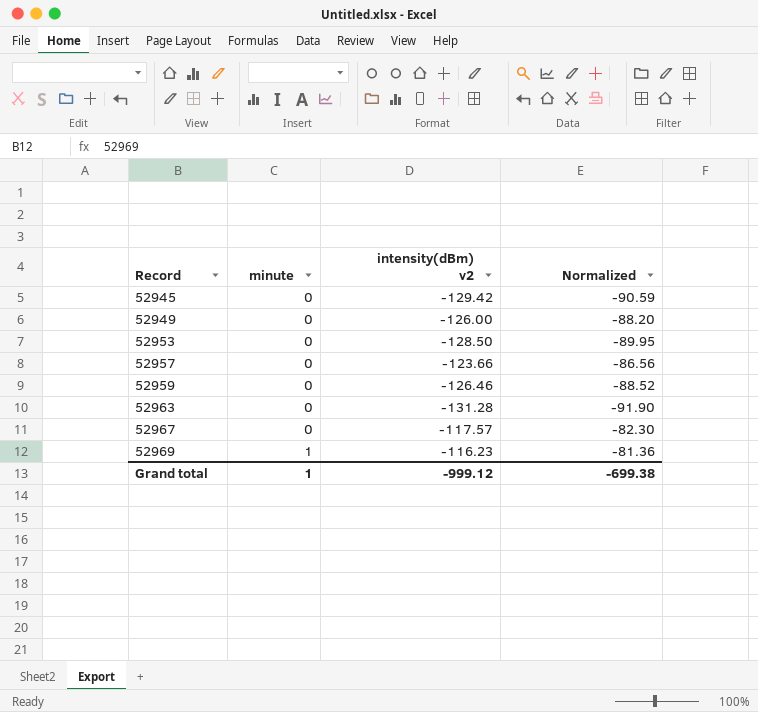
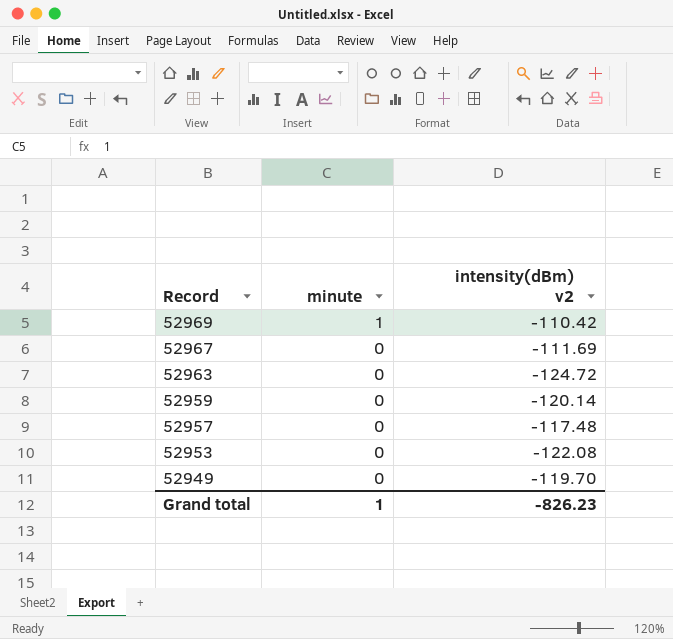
row order: Record ascending -> Record descending
column Normalized | formula: [intensity(dBm) v2] * 0.7 -> none
row 52945: 0 | -129.42 | -90.59 -> none
52969 | intensity(dBm) v2: -116.23 -> -110.42
52967 | intensity(dBm) v2: -117.57 -> -111.69
52963 | intensity(dBm) v2: -131.28 -> -124.72
52959 | intensity(dBm) v2: -126.46 -> -120.14
52957 | intensity(dBm) v2: -123.66 -> -117.48
52953 | intensity(dBm) v2: -128.50 -> -122.08
52949 | intensity(dBm) v2: -126.00 -> -119.70
Grand total | intensity(dBm) v2: -999.12 -> -826.23

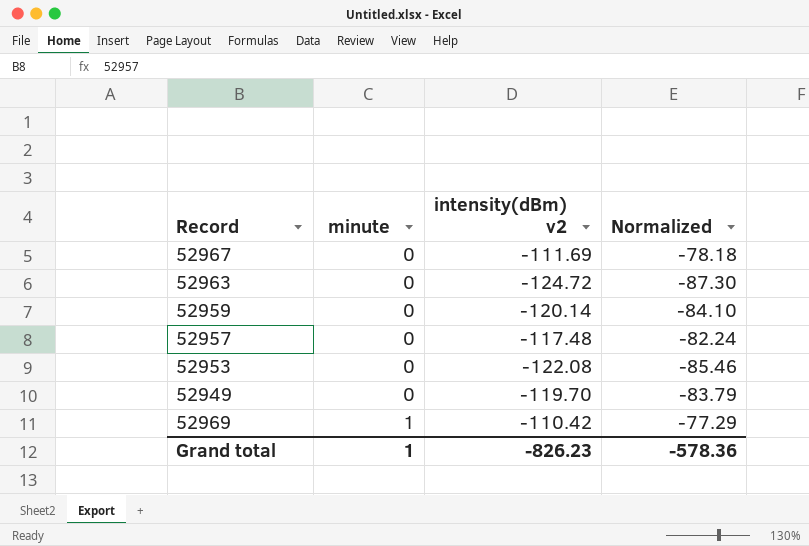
row order: Record descending -> minute ascending
column Normalized | formula: none -> [intensity(dBm) v2] * 0.7

